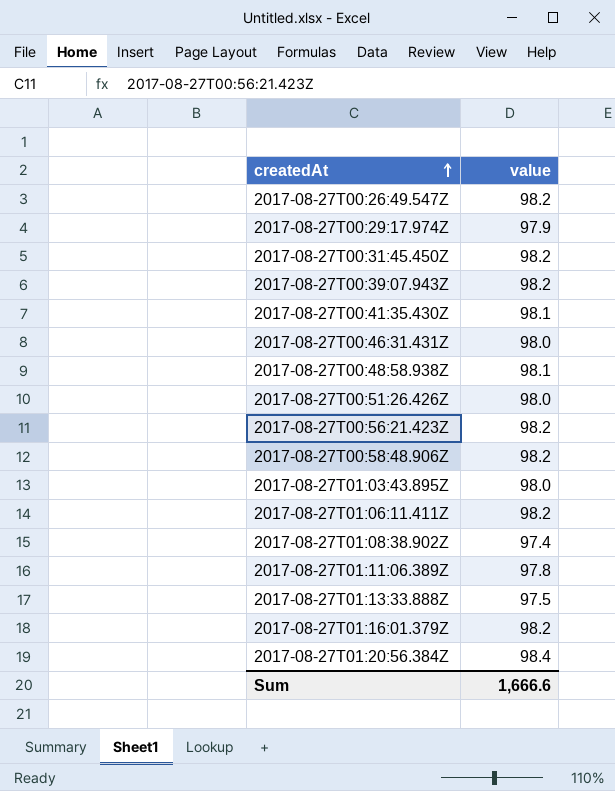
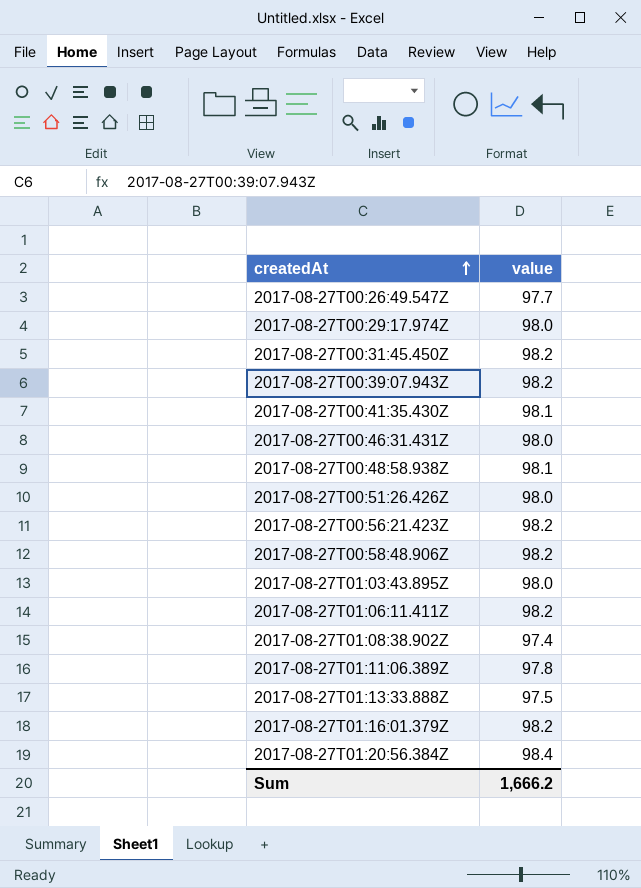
2017-08-27T00:26:49.547Z | value: 98.2 -> 97.7
2017-08-27T00:29:17.974Z | value: 97.9 -> 98.0
Sum | value: 1,666.6 -> 1,666.2

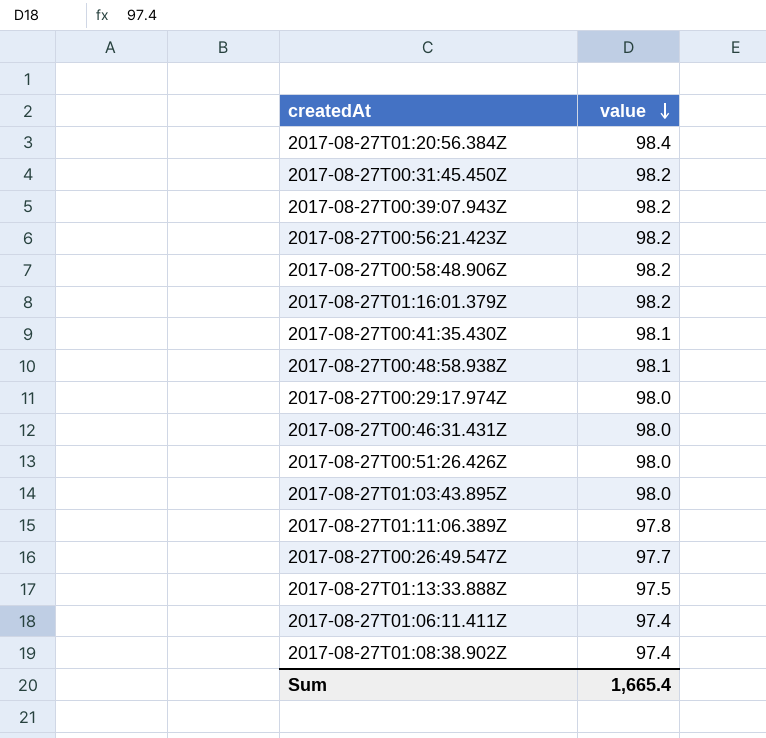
row order: createdAt ascending -> value descending
2017-08-27T01:06:11.411Z | value: 98.2 -> 97.4
Sum | value: 1,666.2 -> 1,665.4

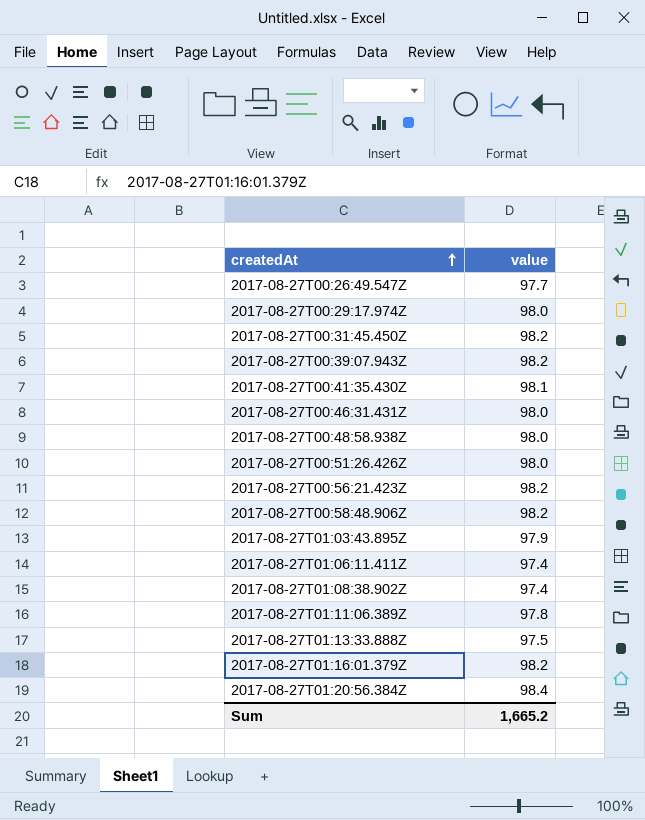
row order: value descending -> createdAt ascending
2017-08-27T00:48:58.938Z | value: 98.1 -> 98.0
2017-08-27T01:03:43.895Z | value: 98.0 -> 97.9
Sum | value: 1,665.4 -> 1,665.2

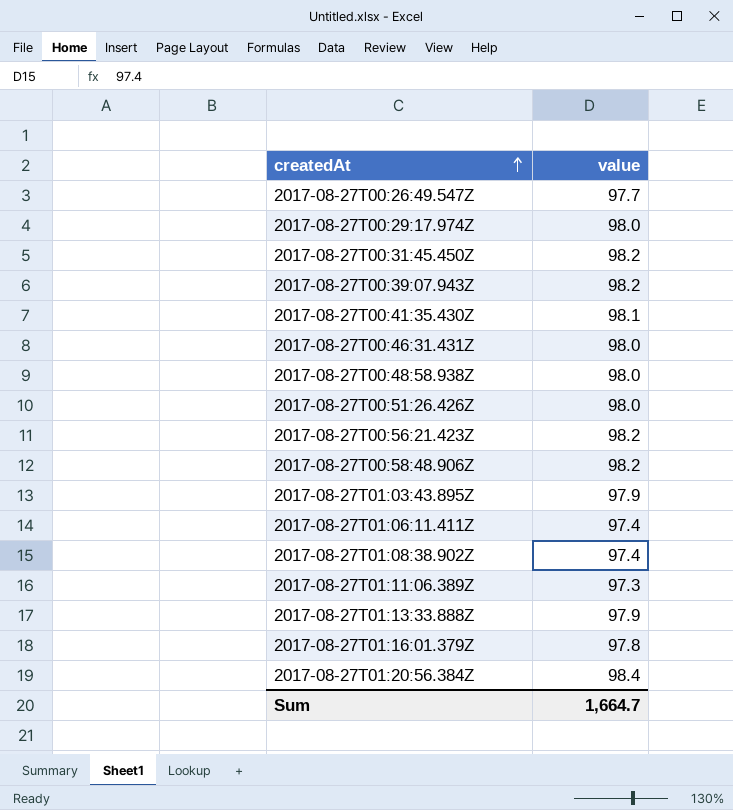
2017-08-27T01:11:06.389Z | value: 97.8 -> 97.3
2017-08-27T01:13:33.888Z | value: 97.5 -> 97.9
2017-08-27T01:16:01.379Z | value: 98.2 -> 97.8
Sum | value: 1,665.2 -> 1,664.7

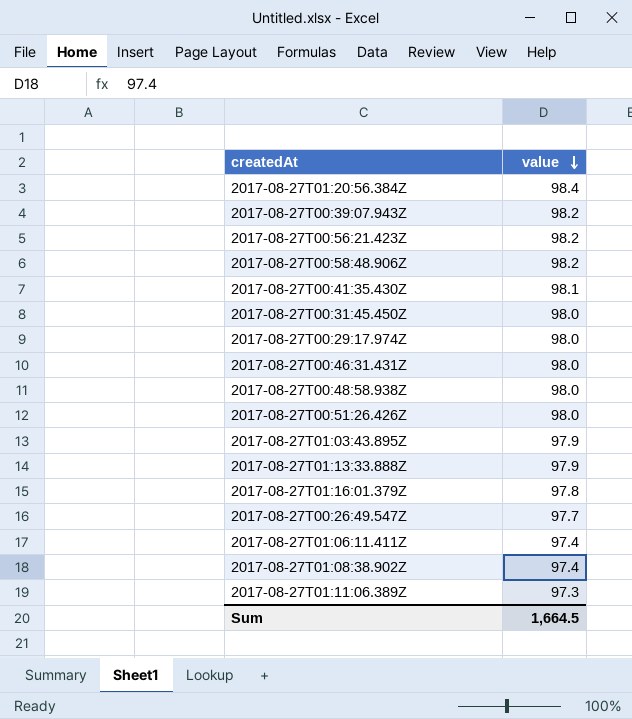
row order: createdAt ascending -> value descending
2017-08-27T00:31:45.450Z | value: 98.2 -> 98.0
Sum | value: 1,664.7 -> 1,664.5

